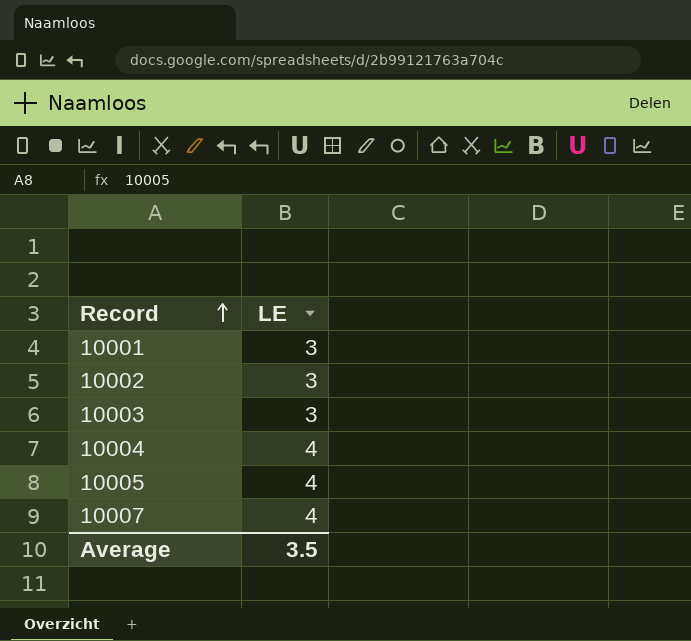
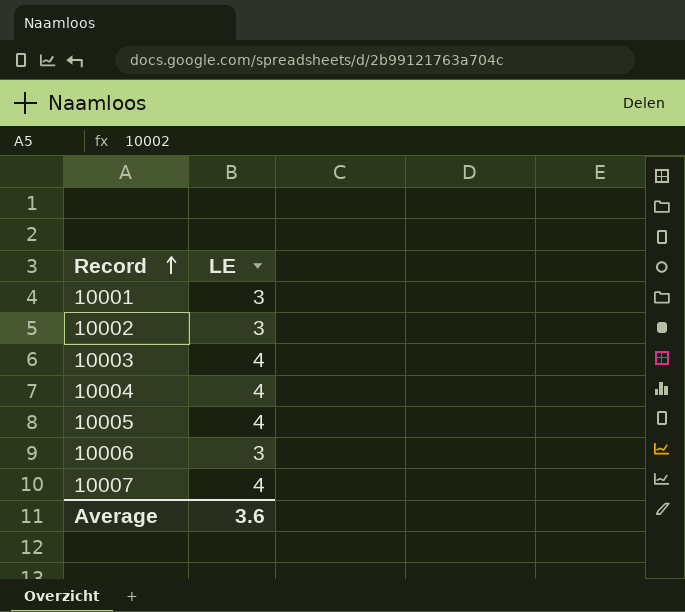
10003 | LE: 3 -> 4
row 10006: none -> 3
Average | LE: 3.5 -> 3.6

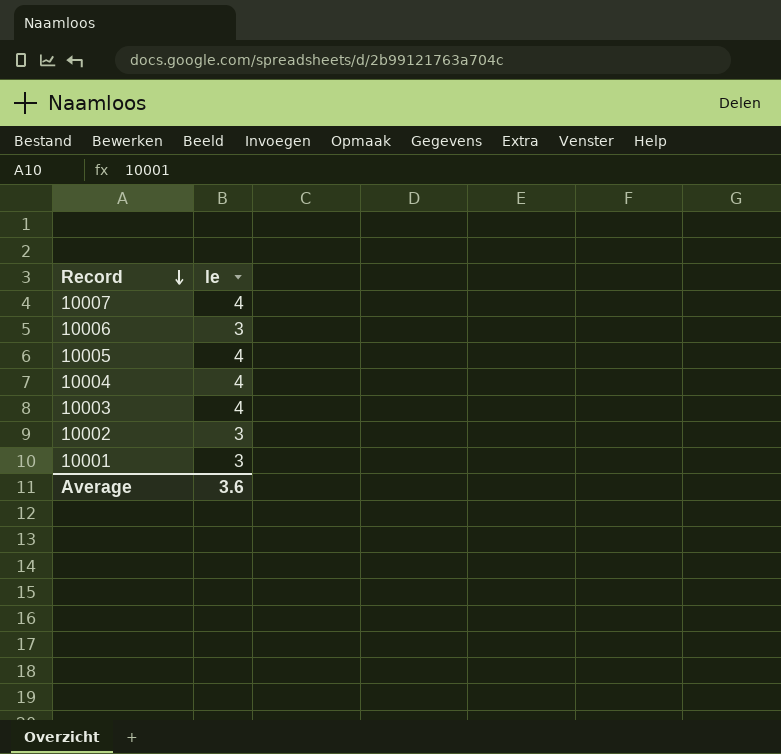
row order: Record ascending -> Record descending
column name: LE -> le

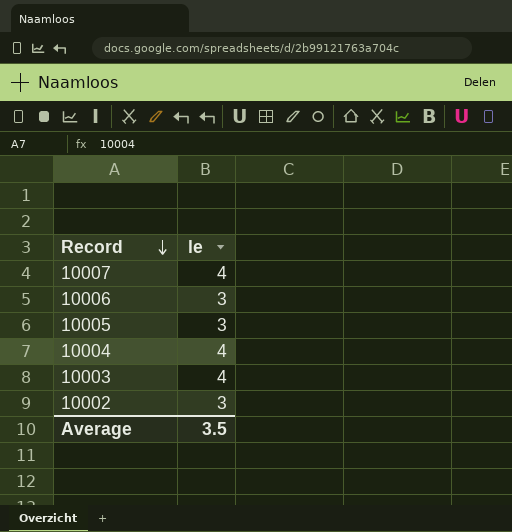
row 10001: 3 -> none
10005 | le: 4 -> 3
Average | le: 3.6 -> 3.5

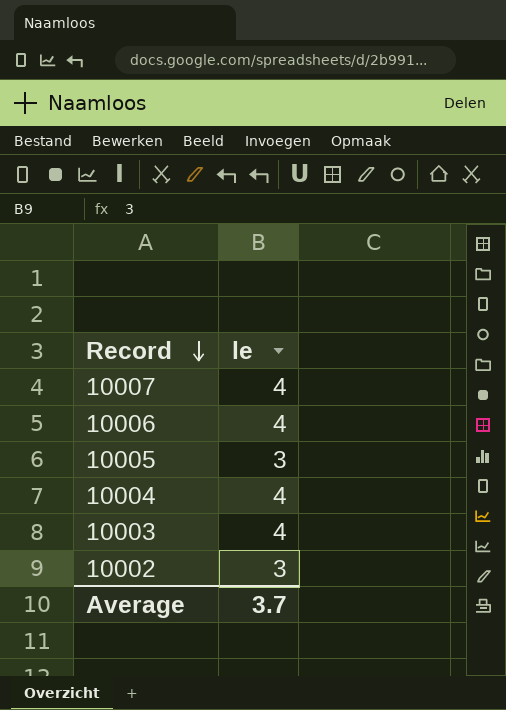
10006 | le: 3 -> 4
Average | le: 3.5 -> 3.7

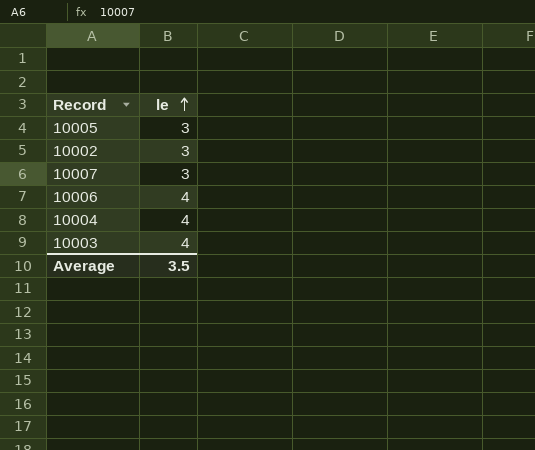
row order: Record descending -> le ascending
10007 | le: 4 -> 3
Average | le: 3.7 -> 3.5

